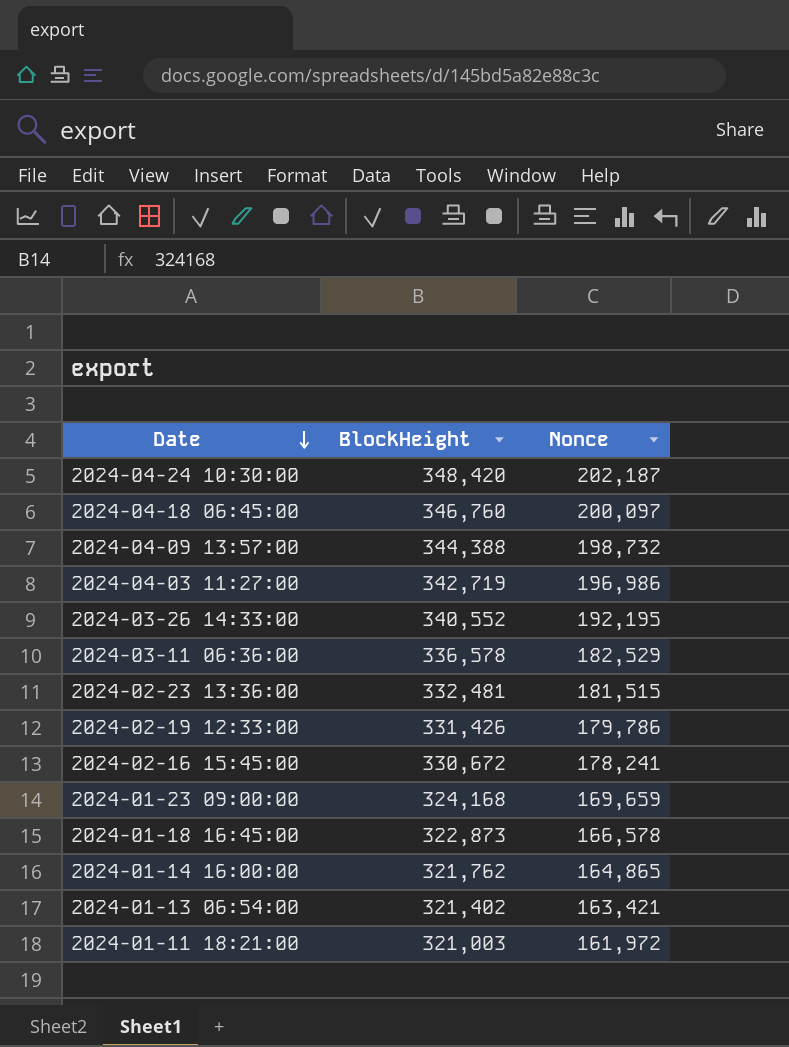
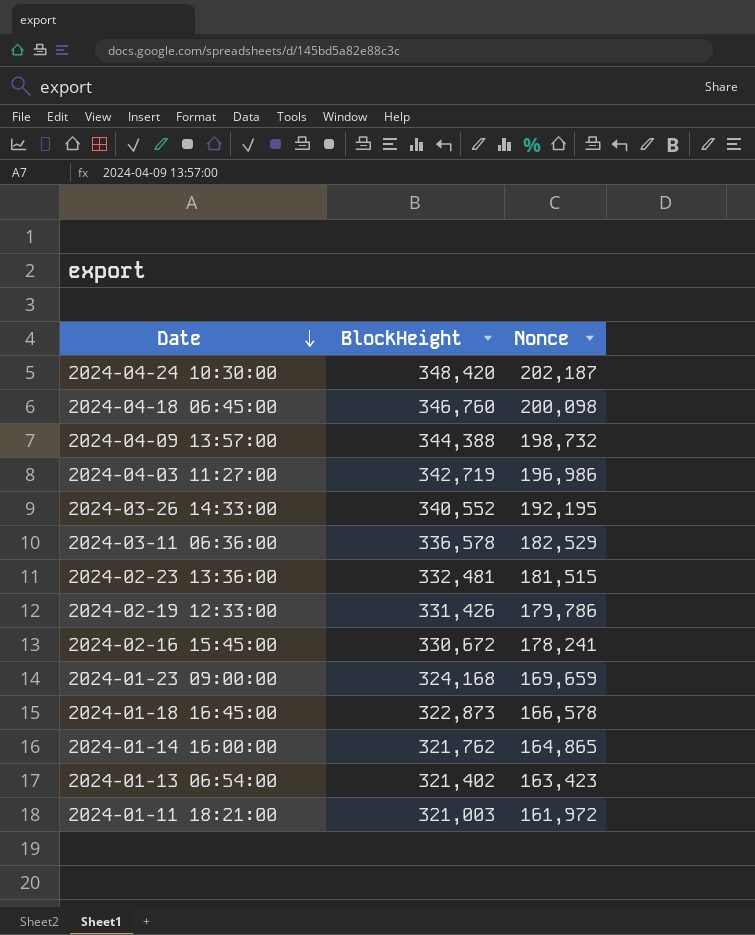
2024-04-18 06:45:00 | Nonce: 200,097 -> 200,098
2024-01-13 06:54:00 | Nonce: 163,421 -> 163,423

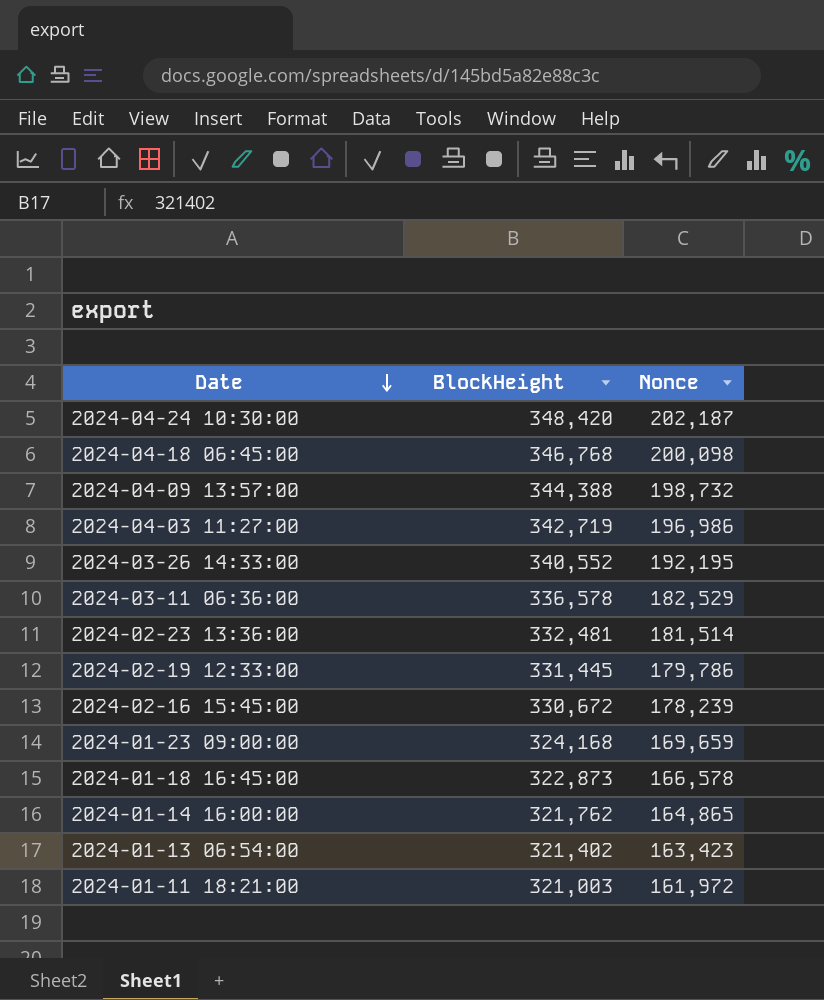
2024-04-18 06:45:00 | BlockHeight: 346,760 -> 346,768
2024-02-23 13:36:00 | Nonce: 181,515 -> 181,514
2024-02-19 12:33:00 | BlockHeight: 331,426 -> 331,445
2024-02-16 15:45:00 | Nonce: 178,241 -> 178,239

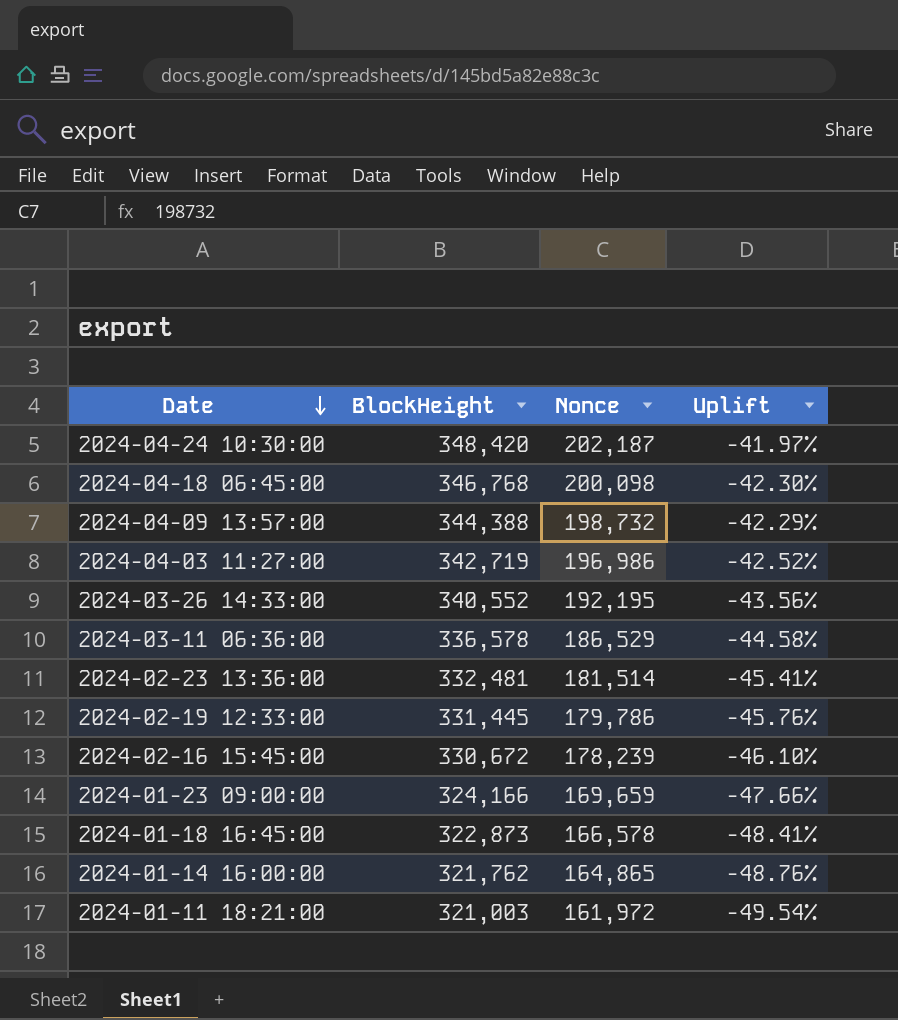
column Uplift | formula: none -> ([Nonce] - [BlockHeight]) / [BlockHeight]
row 2024-01-13 06:54:00: 321,402 | 163,423 -> none
2024-03-11 06:36:00 | Nonce: 182,529 -> 186,529
2024-01-23 09:00:00 | BlockHeight: 324,168 -> 324,166

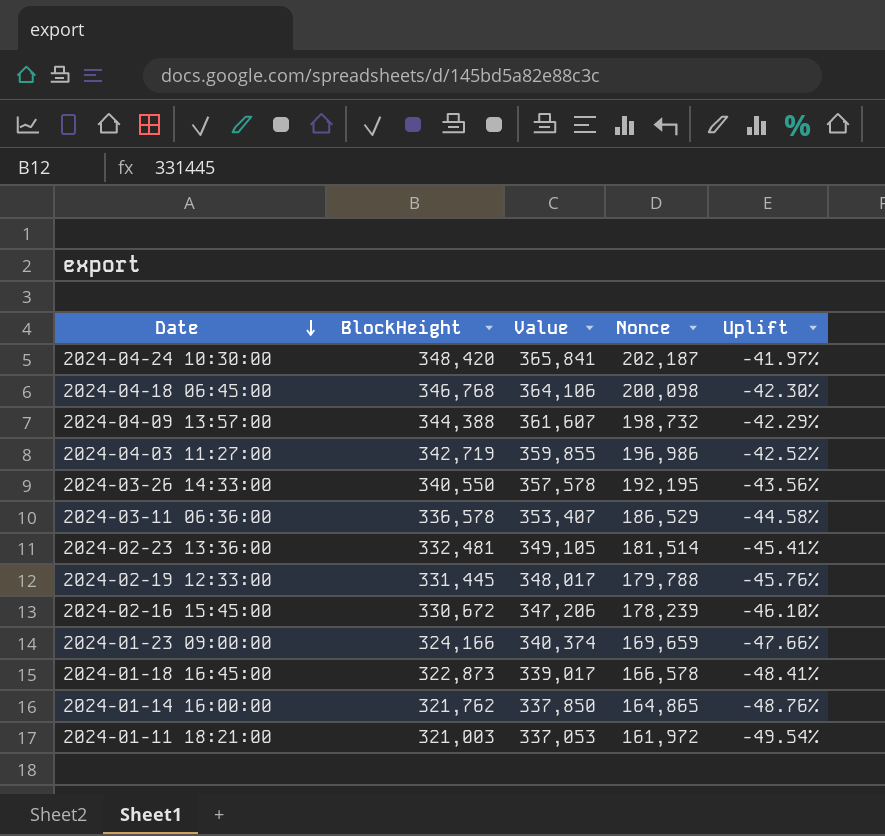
column Value | formula: none -> [BlockHeight] * 1.05
2024-03-26 14:33:00 | BlockHeight: 340,552 -> 340,550
2024-02-19 12:33:00 | Nonce: 179,786 -> 179,788

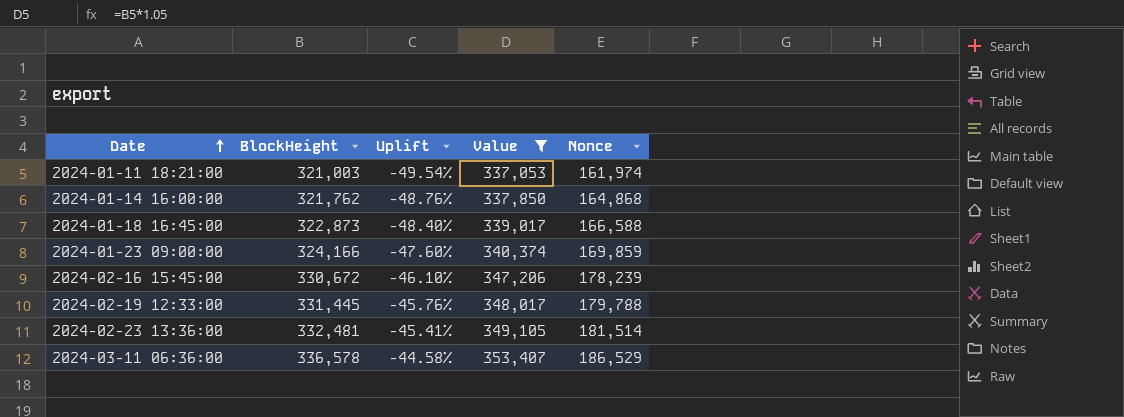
filter: none -> Value <= 353,407
row order: Date descending -> Date ascending
column Uplift | position: 5 -> 3
2024-01-11 18:21:00 | Nonce: 161,972 -> 161,974
2024-01-14 16:00:00 | Nonce: 164,865 -> 164,868
2024-01-18 16:45:00 | Uplift: -48.41% -> -48.40%
2024-01-18 16:45:00 | Nonce: 166,578 -> 166,588
2024-01-23 09:00:00 | Uplift: -47.66% -> -47.60%
2024-01-23 09:00:00 | Nonce: 169,659 -> 169,859

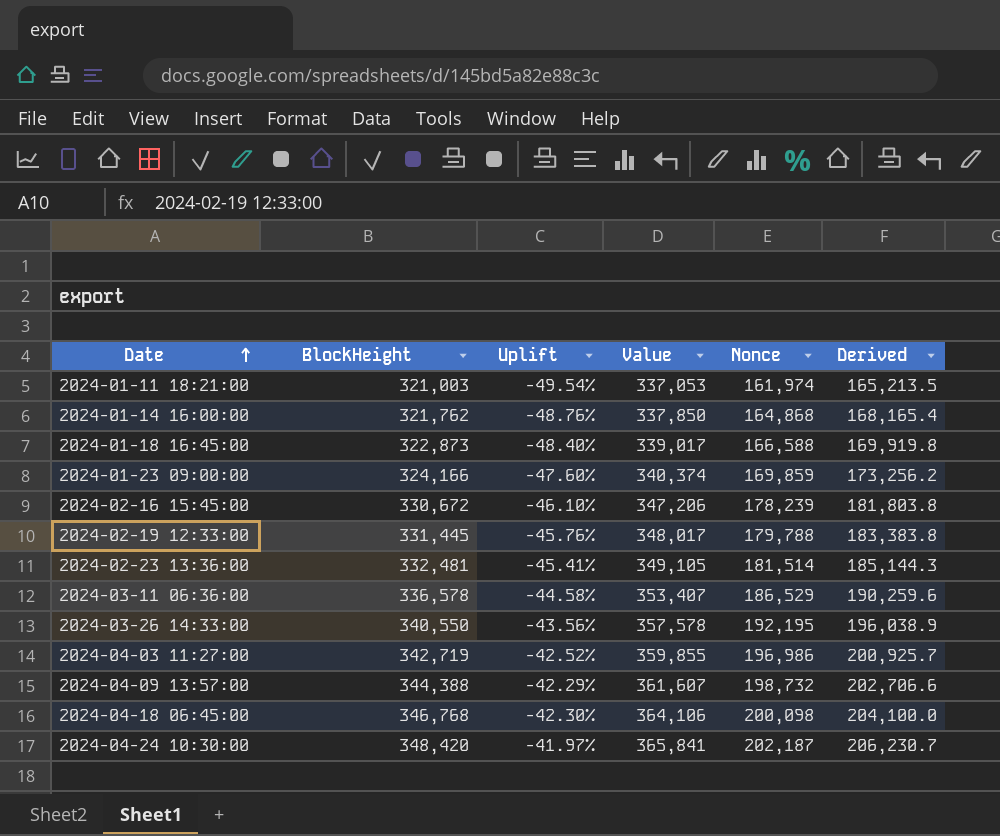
filter: Value <= 353,407 -> none
column Derived | formula: none -> [Nonce] * 1.02

